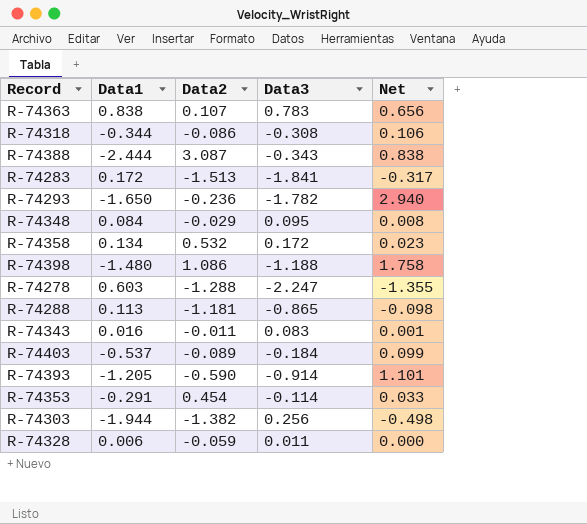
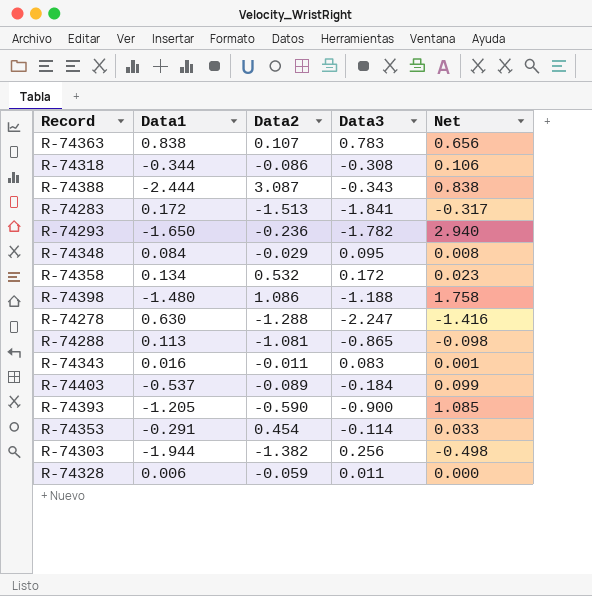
R-74278 | Data1: 0.603 -> 0.630
R-74278 | Net: -1.355 -> -1.416
R-74288 | Data2: -1.181 -> -1.081
R-74393 | Data3: -0.914 -> -0.900
R-74393 | Net: 1.101 -> 1.085

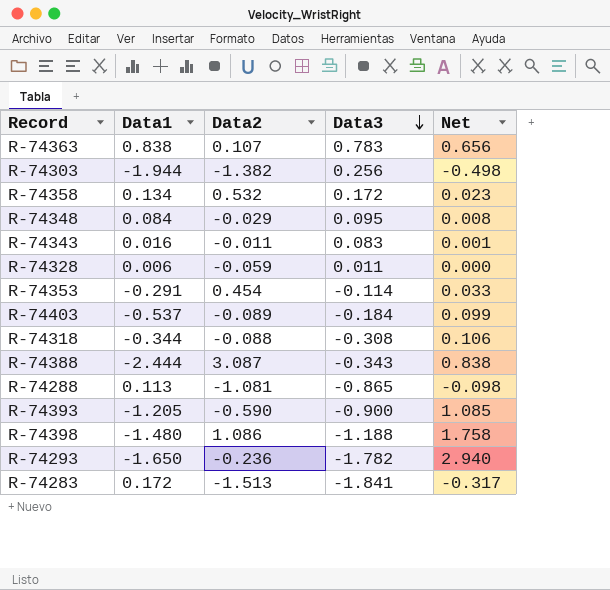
row order: none -> Data3 descending
row R-74278: 0.630 | -1.288 | -2.247 | -1.416 -> none
R-74318 | Data2: -0.086 -> -0.088

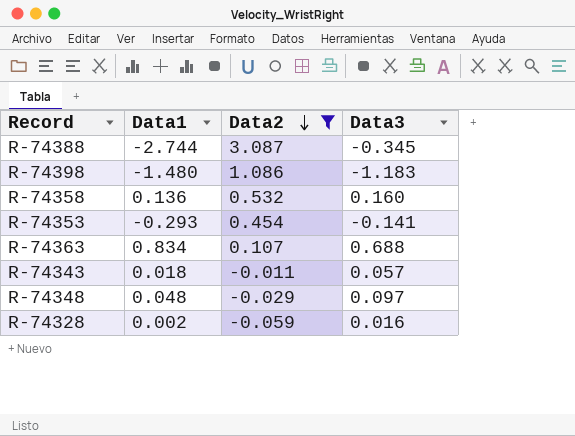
filter: none -> Data2 >= -0.059
row order: Data3 descending -> Data2 descending
column Net | formula: [Data1] * [Data3] -> none
R-74388 | Data1: -2.444 -> -2.744
R-74388 | Data3: -0.343 -> -0.345
R-74398 | Data3: -1.188 -> -1.183
R-74358 | Data1: 0.134 -> 0.136
R-74358 | Data3: 0.172 -> 0.160
R-74353 | Data1: -0.291 -> -0.293
R-74353 | Data3: -0.114 -> -0.141
R-74363 | Data1: 0.838 -> 0.834
R-74363 | Data3: 0.783 -> 0.688
R-74343 | Data1: 0.016 -> 0.018
R-74343 | Data3: 0.083 -> 0.057
R-74348 | Data1: 0.084 -> 0.048
R-74348 | Data3: 0.095 -> 0.097
R-74328 | Data1: 0.006 -> 0.002
R-74328 | Data3: 0.011 -> 0.016

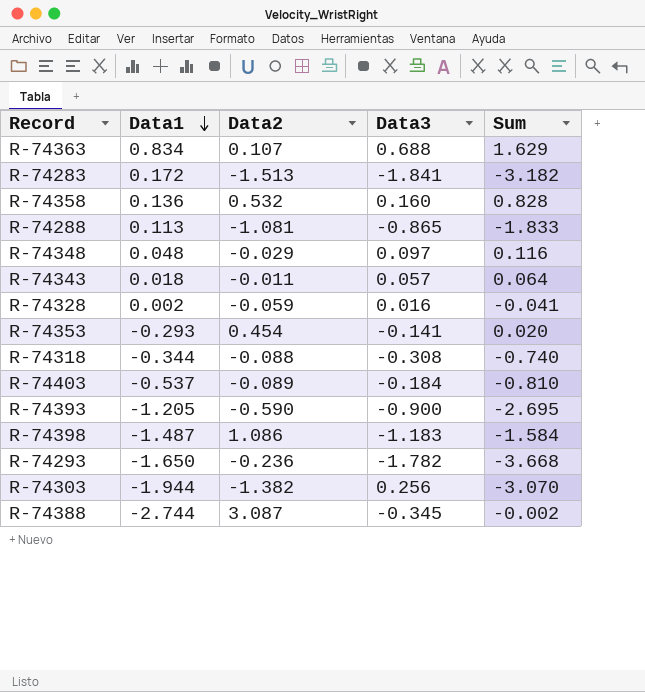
filter: Data2 >= -0.059 -> none
row order: Data2 descending -> Data1 descending
column Sum | formula: none -> [Data1] + [Data2] + [Data3]
R-74398 | Data1: -1.480 -> -1.487

